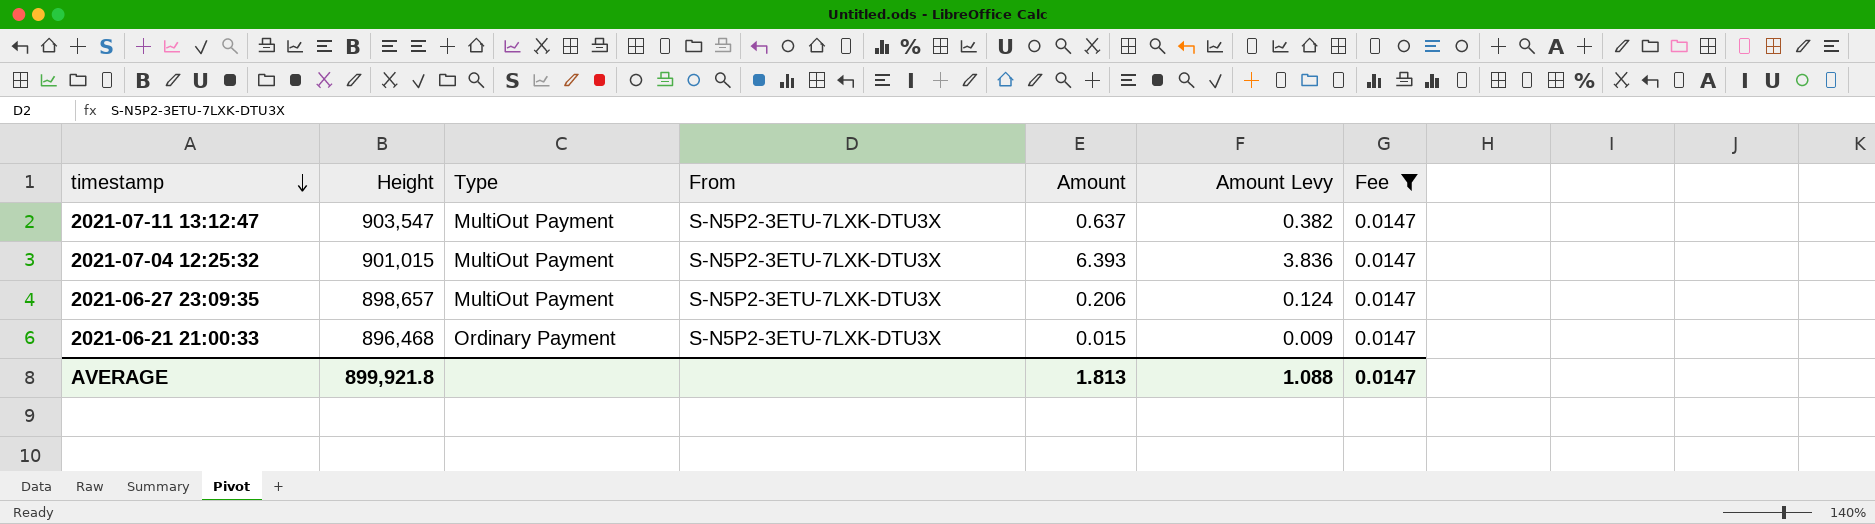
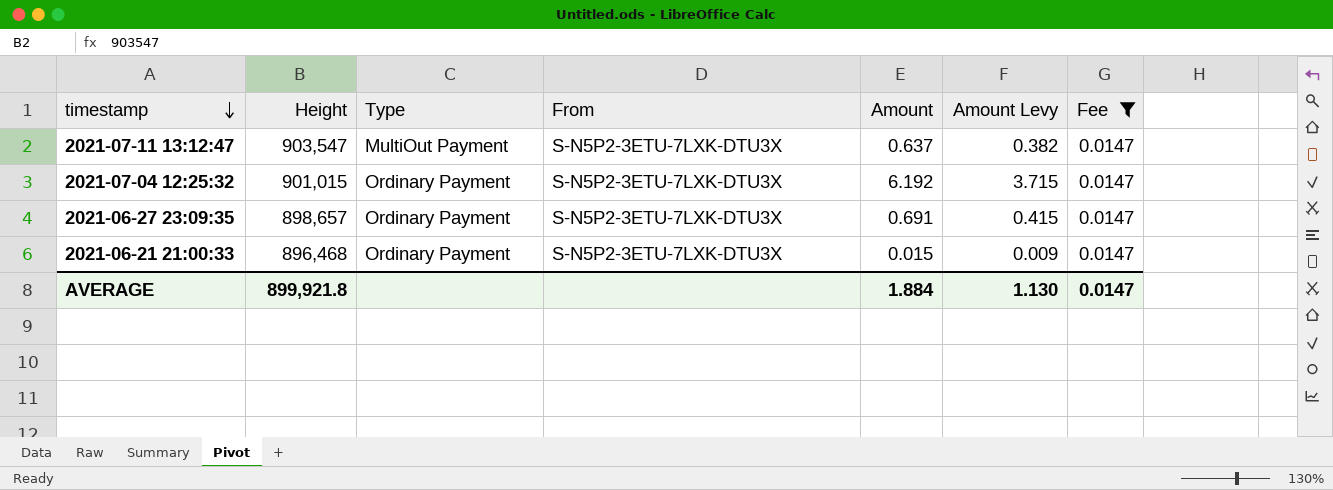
2021-07-04 12:25:32 | Type: MultiOut Payment -> Ordinary Payment
2021-07-04 12:25:32 | Amount: 6.393 -> 6.192
2021-07-04 12:25:32 | Amount Levy: 3.836 -> 3.715
2021-06-27 23:09:35 | Type: MultiOut Payment -> Ordinary Payment
2021-06-27 23:09:35 | Amount: 0.206 -> 0.691
2021-06-27 23:09:35 | Amount Levy: 0.124 -> 0.415
AVERAGE | Amount: 1.813 -> 1.884
AVERAGE | Amount Levy: 1.088 -> 1.130

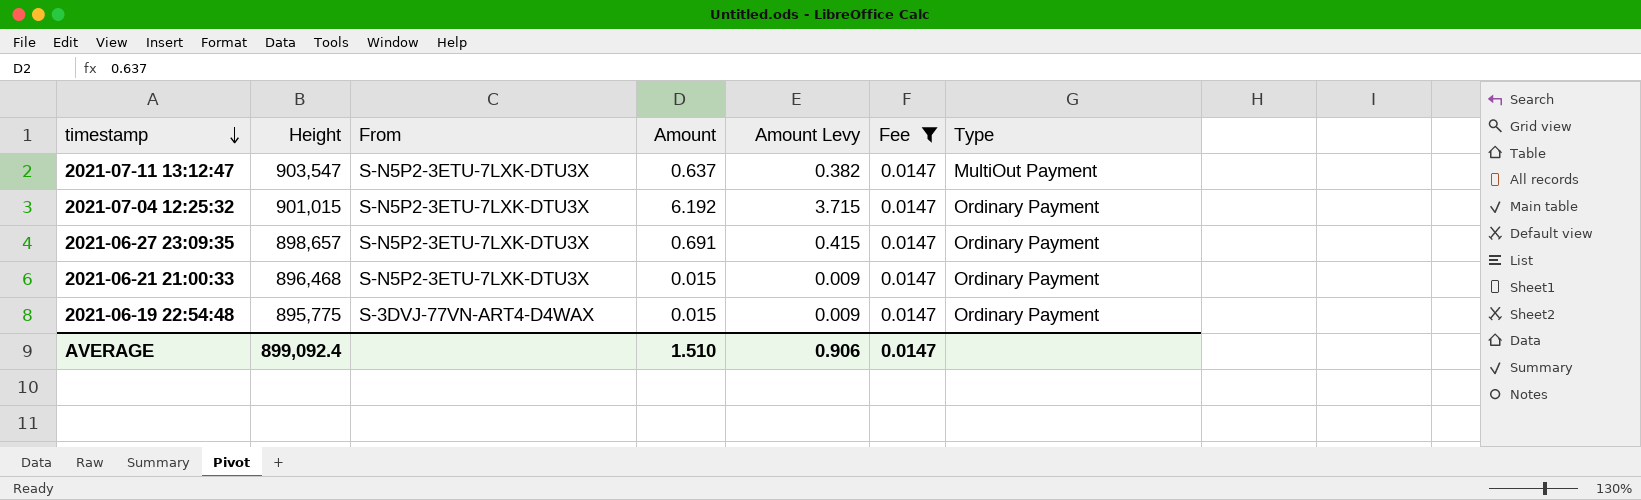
column Type | position: 3 -> 7
row 2021-06-19 22:54:48: none -> 895,775 | S-3DVJ-77VN-ART4-D4WAX | 0.015 | 0.009 | 0.0147 | Ordinary Payment
AVERAGE | Height: 899,921.8 -> 899,092.4
AVERAGE | Amount: 1.884 -> 1.510
AVERAGE | Amount Levy: 1.130 -> 0.906

